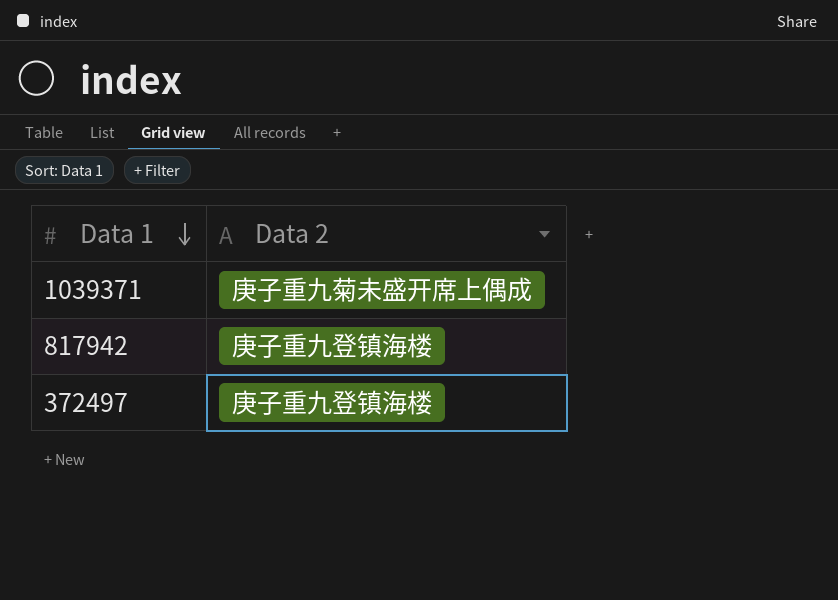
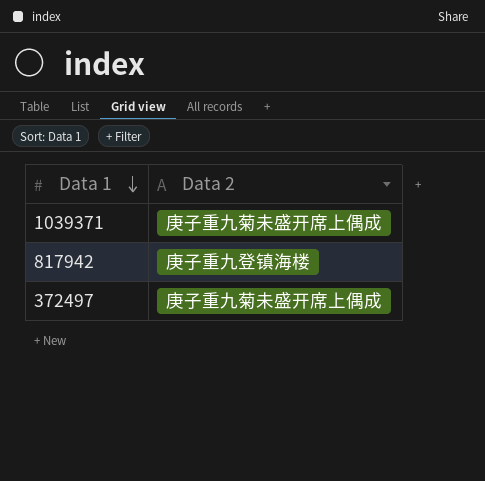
372497 | Data 2: 庚子重九登镇海楼 -> 庚子重九菊未盛开席上偶成

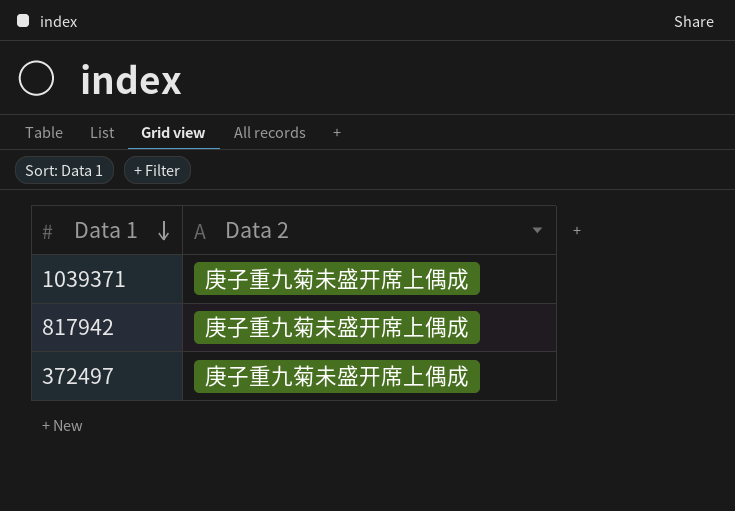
817942 | Data 2: 庚子重九登镇海楼 -> 庚子重九菊未盛开席上偶成

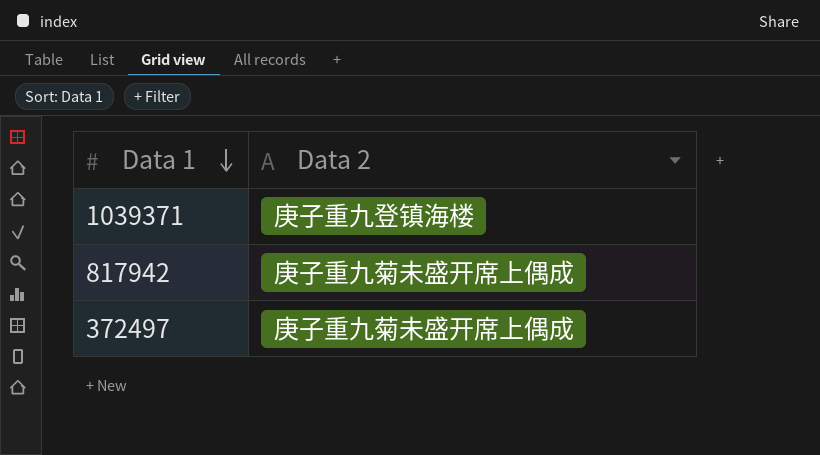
1039371 | Data 2: 庚子重九菊未盛开席上偶成 -> 庚子重九登镇海楼

